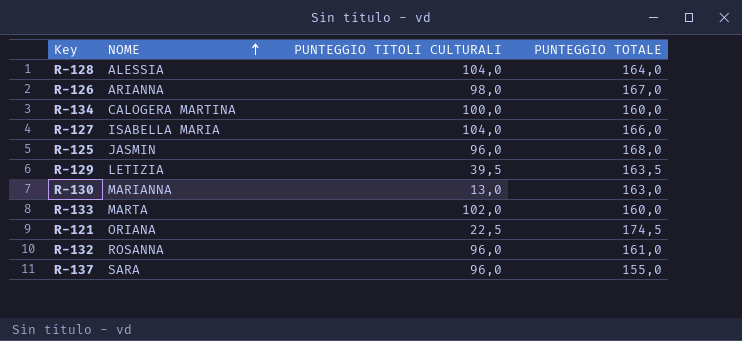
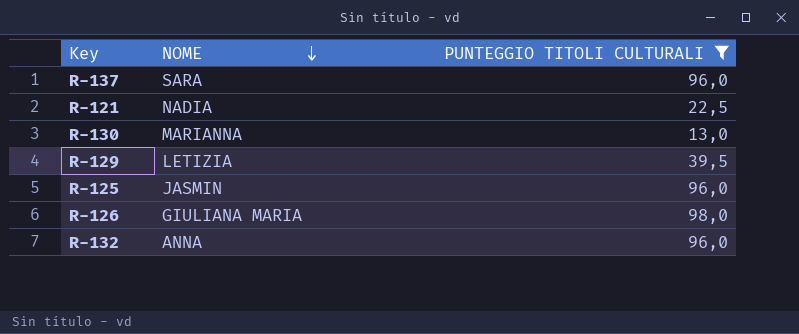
filter: none -> PUNTEGGIO TITOLI CULTURALI <= 98,0
row order: NOME ascending -> NOME descending
column PUNTEGGIO TOTALE | position: 4 -> none
R-121 | NOME: ORIANA -> NADIA
R-126 | NOME: ARIANNA -> GIULIANA MARIA
R-132 | NOME: ROSANNA -> ANNA

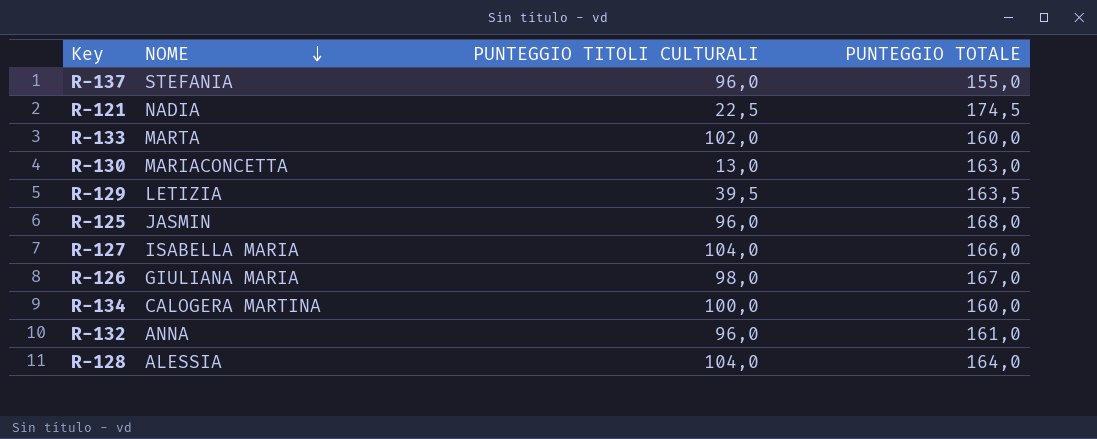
filter: PUNTEGGIO TITOLI CULTURALI <= 98,0 -> none
column PUNTEGGIO TOTALE | position: none -> 4
R-137 | NOME: SARA -> STEFANIA
R-130 | NOME: MARIANNA -> MARIACONCETTA

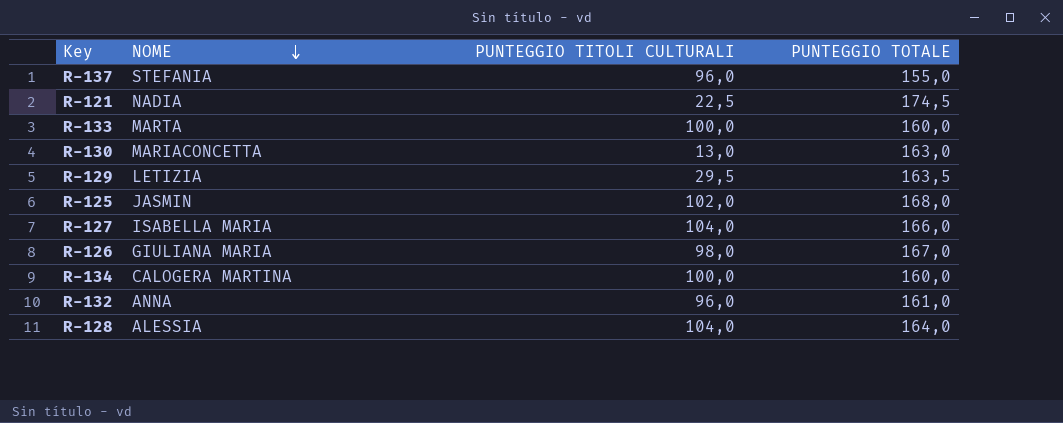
R-133 | PUNTEGGIO TITOLI CULTURALI: 102,0 -> 100,0
R-129 | PUNTEGGIO TITOLI CULTURALI: 39,5 -> 29,5
R-125 | PUNTEGGIO TITOLI CULTURALI: 96,0 -> 102,0

